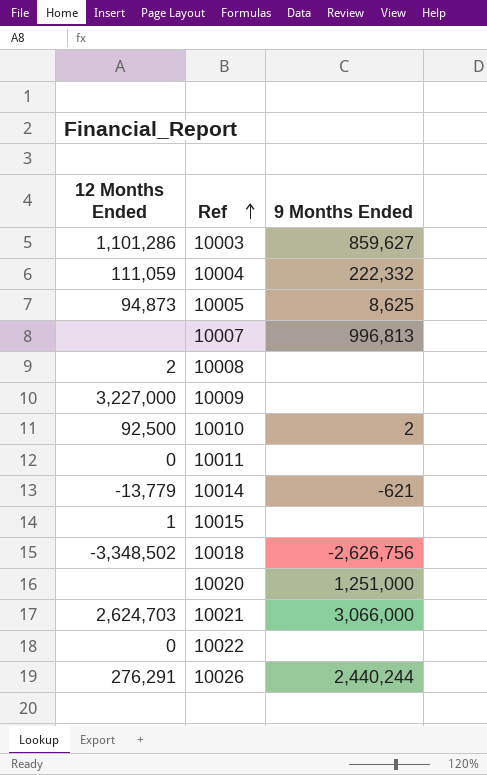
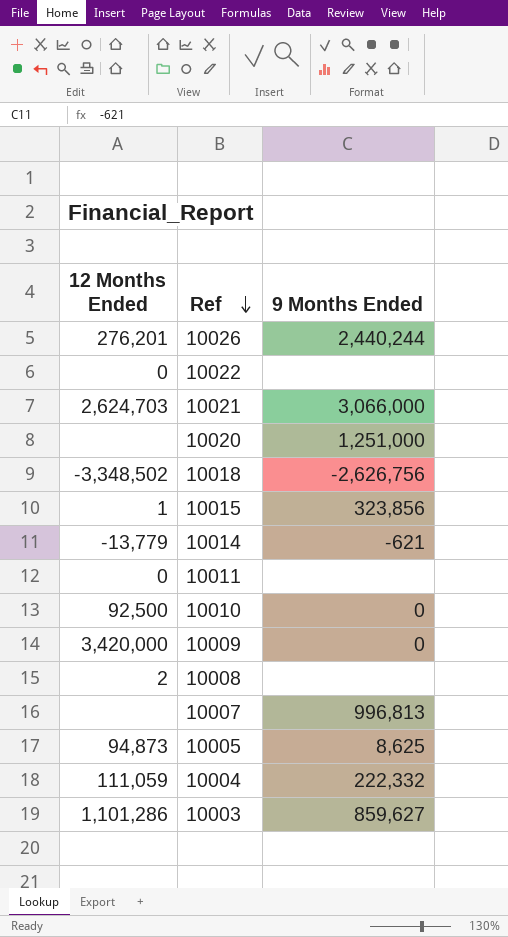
row order: Ref ascending -> Ref descending
10026 | 12 Months Ended: 276,291 -> 276,201
10015 | 9 Months Ended: none -> 323,856
10010 | 9 Months Ended: 2 -> 0
10009 | 12 Months Ended: 3,227,000 -> 3,420,000
10009 | 9 Months Ended: none -> 0

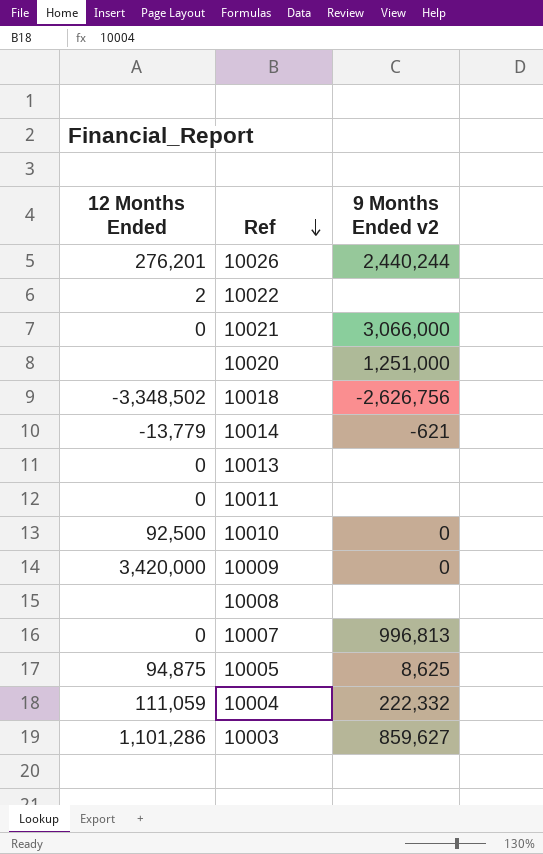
column name: 9 Months Ended -> 9 Months Ended v2
row 10015: 1 | 323,856 -> none
10022 | 12 Months Ended: 0 -> 2
10021 | 12 Months Ended: 2,624,703 -> 0
row 10013: none -> 0 | none
10008 | 12 Months Ended: 2 -> none
10007 | 12 Months Ended: none -> 0
10005 | 12 Months Ended: 94,873 -> 94,875

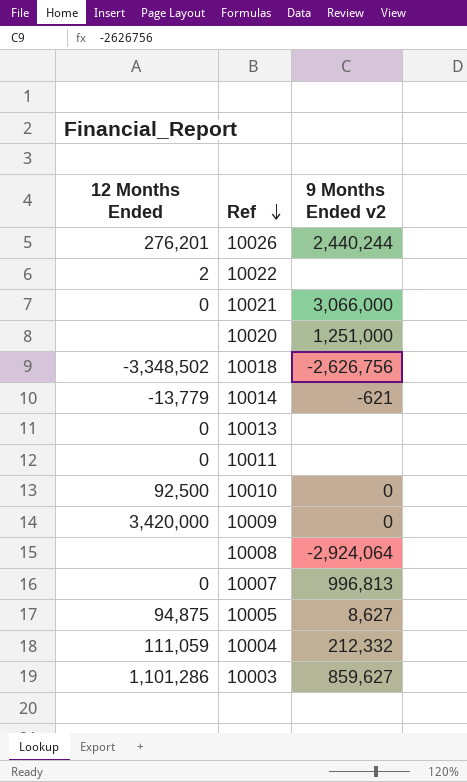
10008 | 9 Months Ended v2: none -> -2,924,064
10005 | 9 Months Ended v2: 8,625 -> 8,627
10004 | 9 Months Ended v2: 222,332 -> 212,332

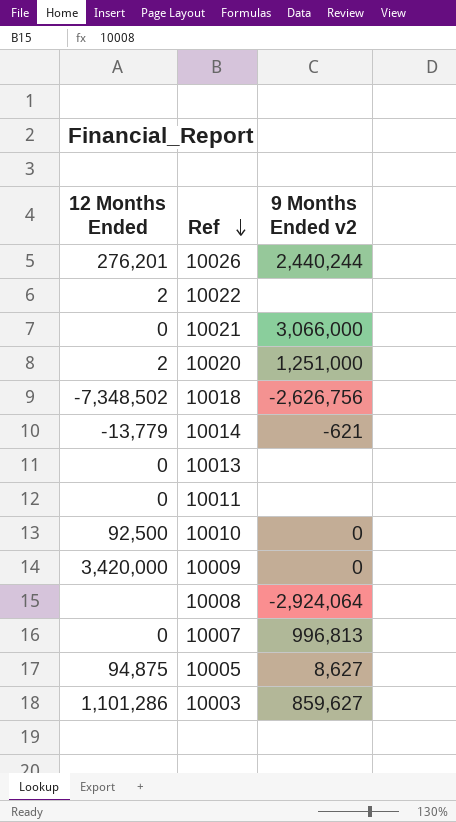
row 10004: 111,059 | 212,332 -> none
10020 | 12 Months Ended: none -> 2
10018 | 12 Months Ended: -3,348,502 -> -7,348,502

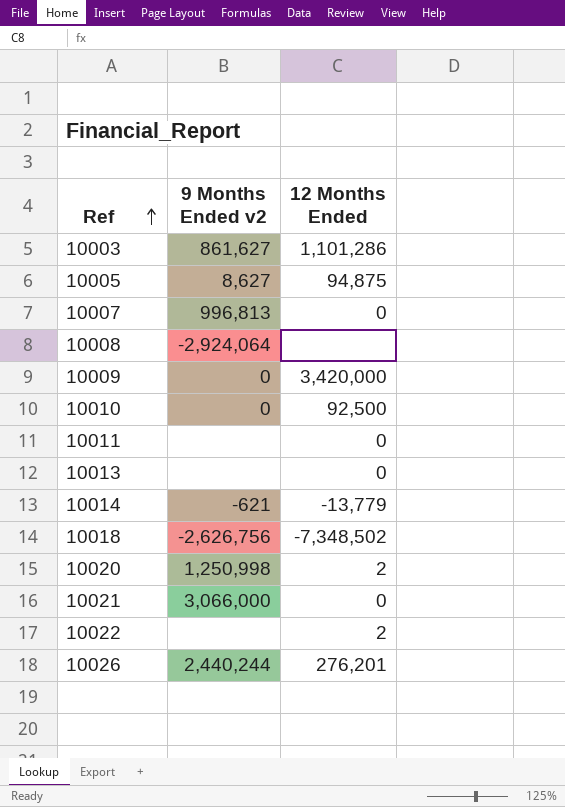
row order: Ref descending -> Ref ascending
column 12 Months Ended | position: 1 -> 3
10003 | 9 Months Ended v2: 859,627 -> 861,627
10020 | 9 Months Ended v2: 1,251,000 -> 1,250,998

